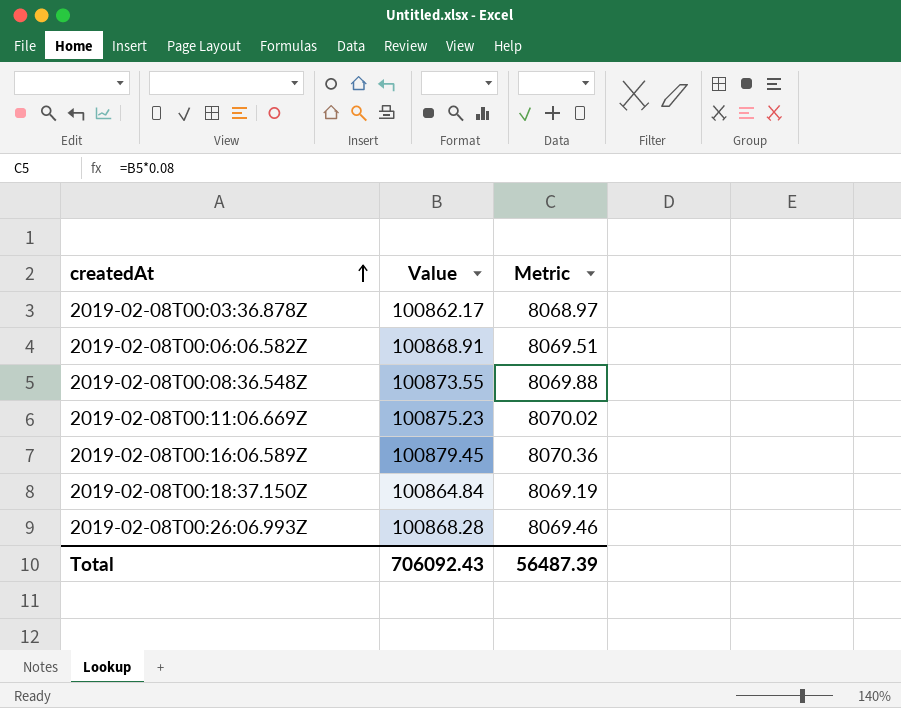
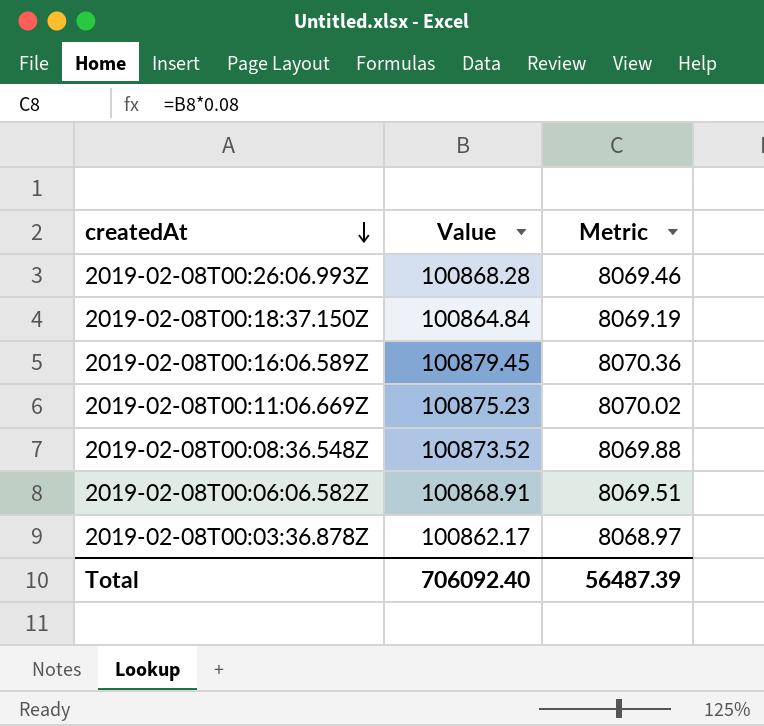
row order: createdAt ascending -> createdAt descending
2019-02-08T00:08:36.548Z | Value: 100873.55 -> 100873.52
Total | Value: 706092.43 -> 706092.40

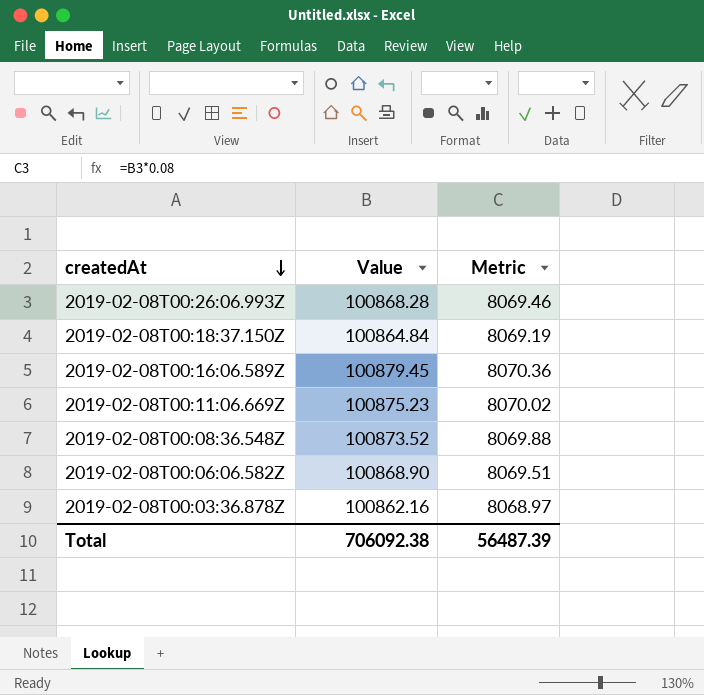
2019-02-08T00:06:06.582Z | Value: 100868.91 -> 100868.90
2019-02-08T00:03:36.878Z | Value: 100862.17 -> 100862.16
Total | Value: 706092.40 -> 706092.38

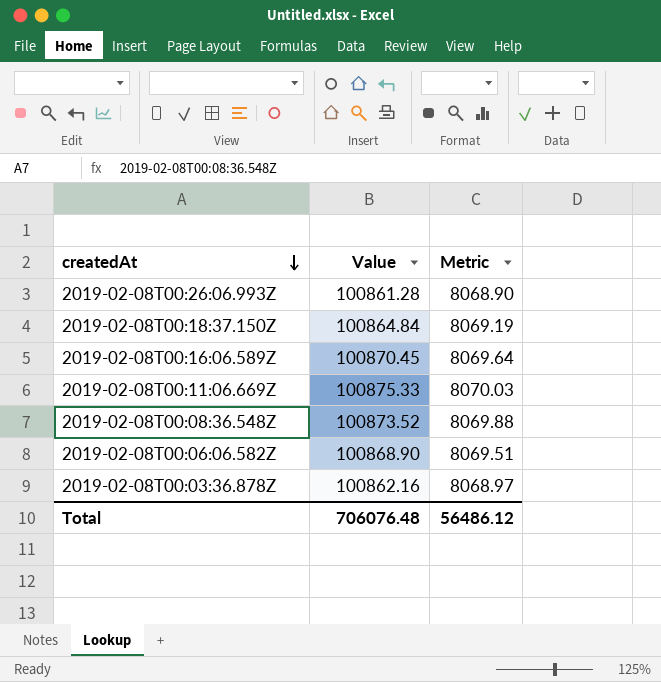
2019-02-08T00:26:06.993Z | Value: 100868.28 -> 100861.28
2019-02-08T00:26:06.993Z | Metric: 8069.46 -> 8068.90
2019-02-08T00:16:06.589Z | Value: 100879.45 -> 100870.45
2019-02-08T00:16:06.589Z | Metric: 8070.36 -> 8069.64
2019-02-08T00:11:06.669Z | Value: 100875.23 -> 100875.33
2019-02-08T00:11:06.669Z | Metric: 8070.02 -> 8070.03
Total | Value: 706092.38 -> 706076.48
Total | Metric: 56487.39 -> 56486.12

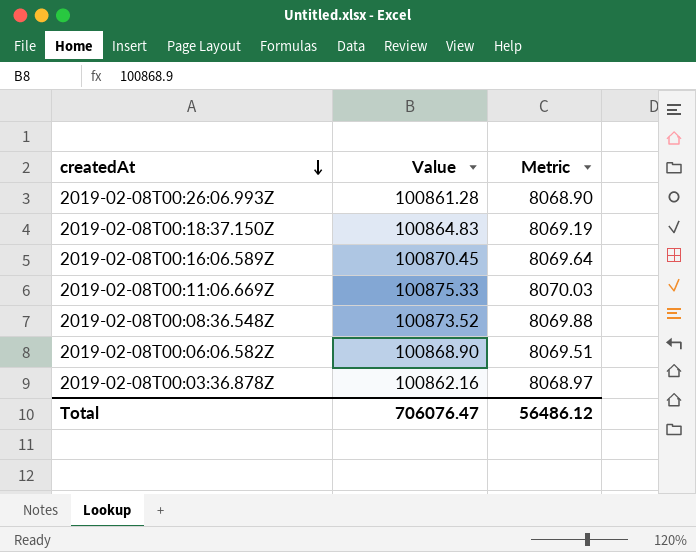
2019-02-08T00:18:37.150Z | Value: 100864.84 -> 100864.83
Total | Value: 706076.48 -> 706076.47

